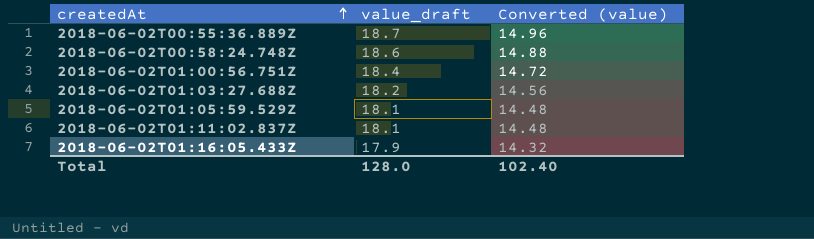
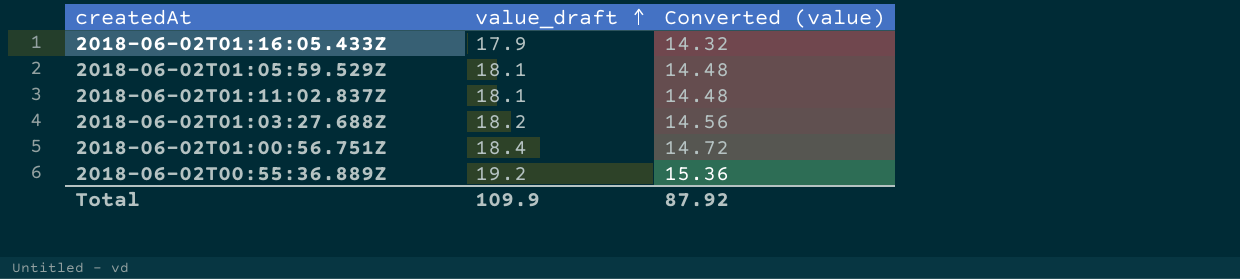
row order: createdAt ascending -> value_draft ascending
row 2018-06-02T00:58:24.748Z: 18.6 | 14.88 -> none
2018-06-02T00:55:36.889Z | value_draft: 18.7 -> 19.2
2018-06-02T00:55:36.889Z | Converted (value): 14.96 -> 15.36
Total | value_draft: 128.0 -> 109.9
Total | Converted (value): 102.40 -> 87.92

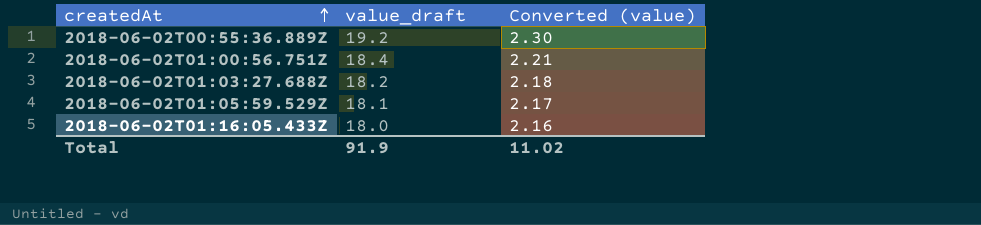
row order: value_draft ascending -> createdAt ascending
column Converted (value) | formula: [value_draft] * 0.8 -> [value_draft] * 0.12
row 2018-06-02T01:11:02.837Z: 18.1 | 14.48 -> none
2018-06-02T01:16:05.433Z | value_draft: 17.9 -> 18.0
Total | value_draft: 109.9 -> 91.9
Total | Converted (value): 87.92 -> 11.02

